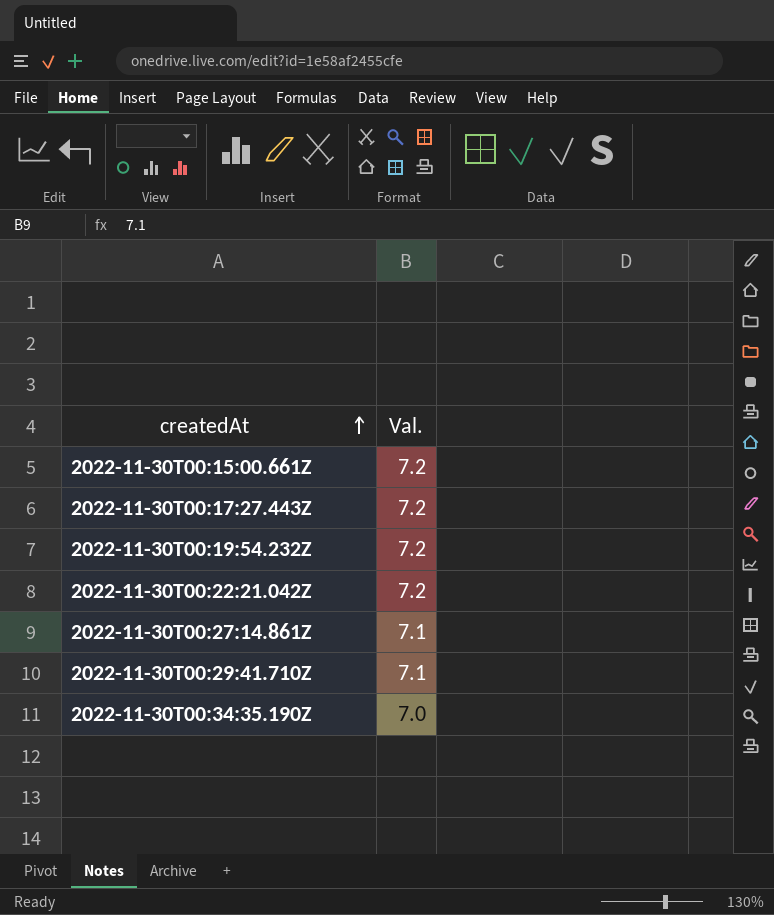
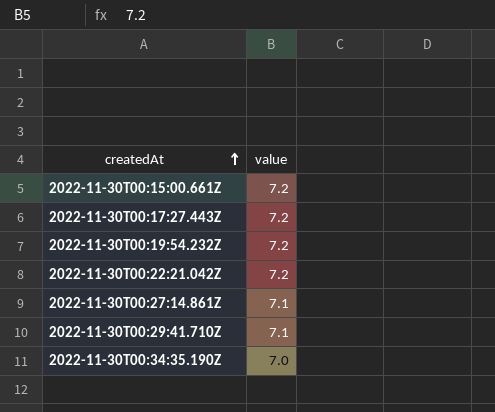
column name: Val. -> value

